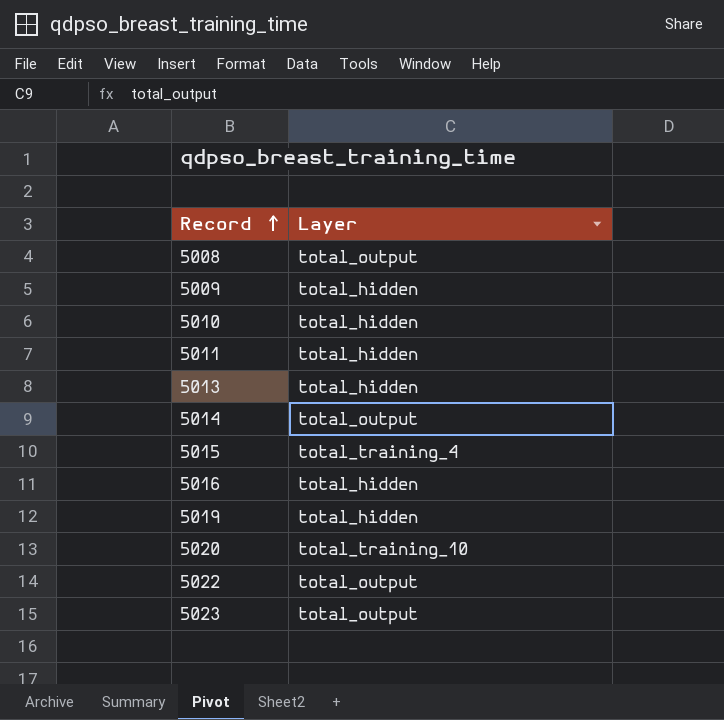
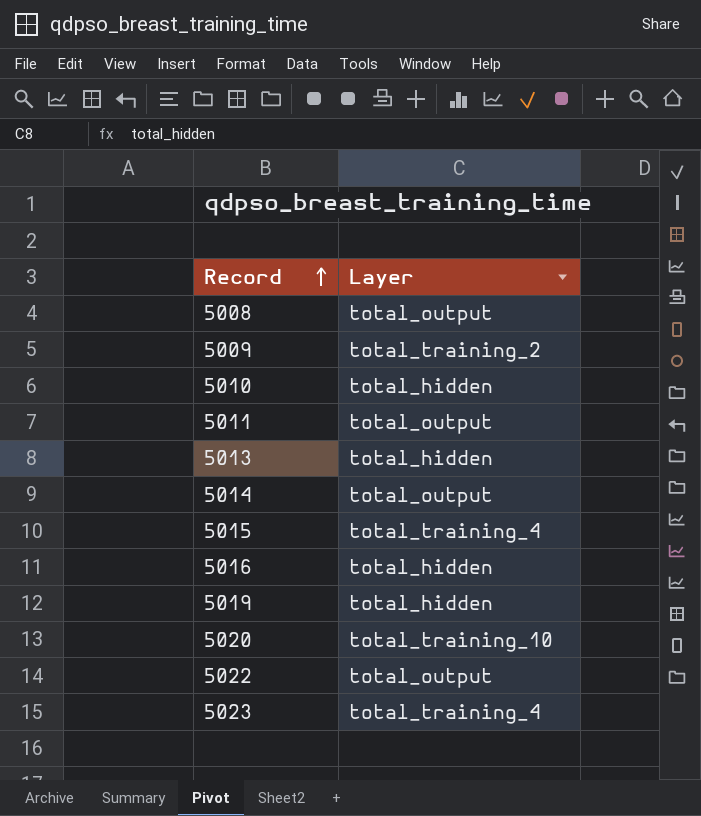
5009 | Layer: total_hidden -> total_training_2
5011 | Layer: total_hidden -> total_output
5023 | Layer: total_output -> total_training_4

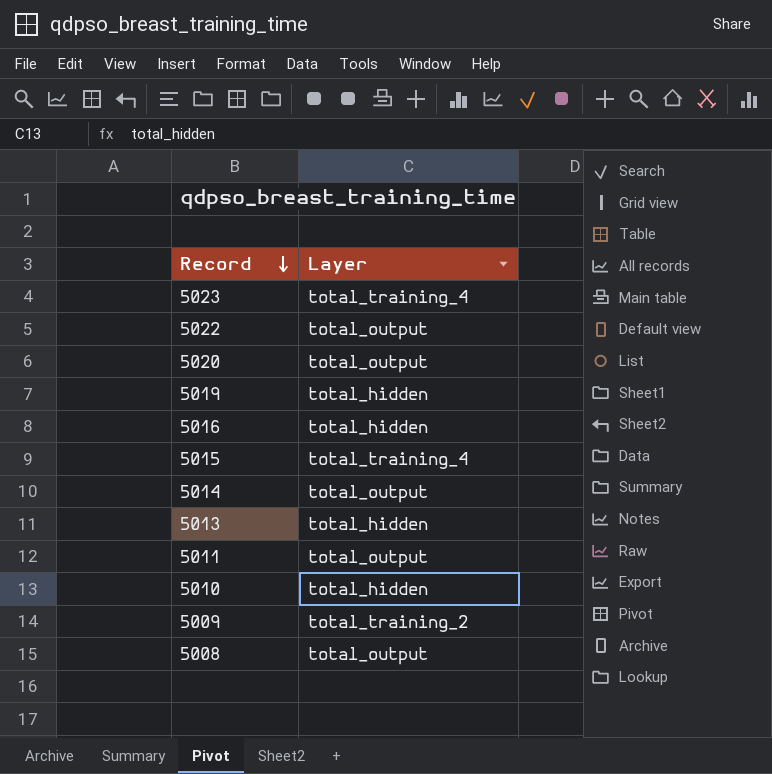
row order: Record ascending -> Record descending
5020 | Layer: total_training_10 -> total_output

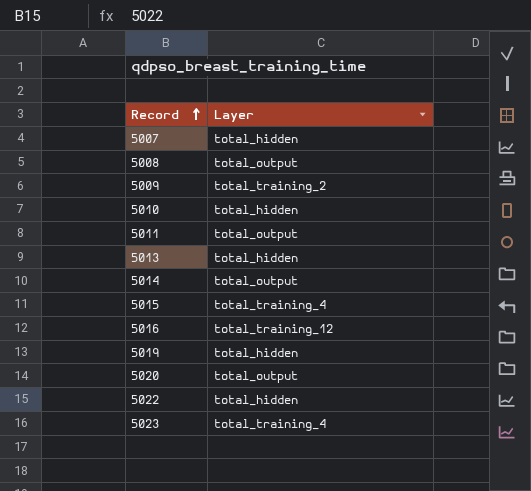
row order: Record descending -> Record ascending
row 5007: none -> total_hidden
5016 | Layer: total_hidden -> total_training_12
5022 | Layer: total_output -> total_hidden

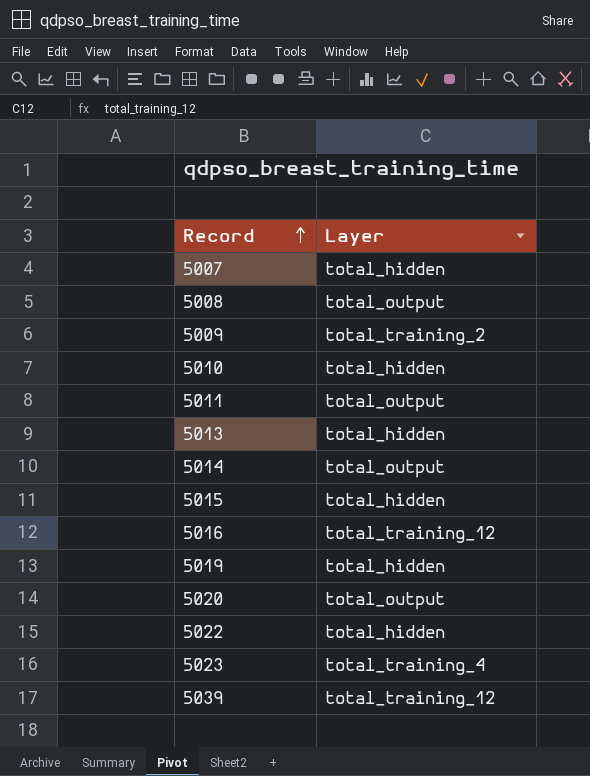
5015 | Layer: total_training_4 -> total_hidden
row 5039: none -> total_training_12

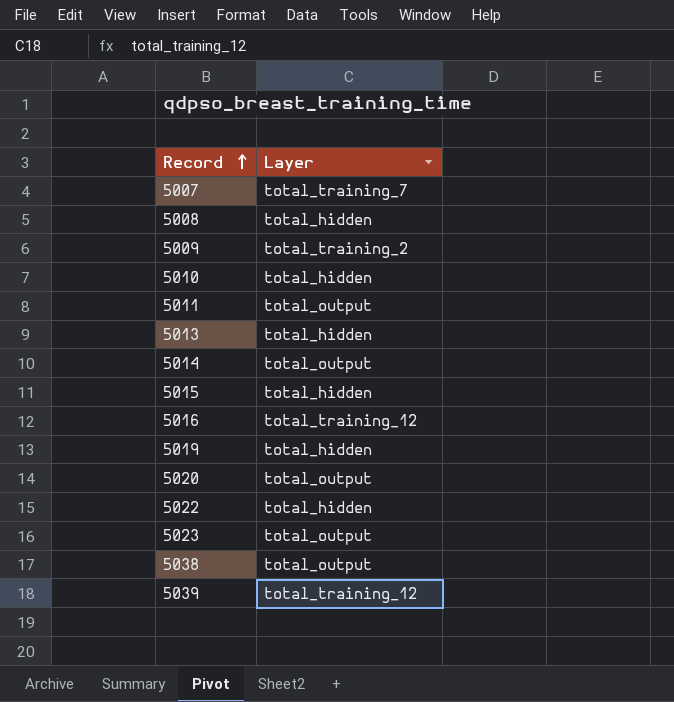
5007 | Layer: total_hidden -> total_training_7
5008 | Layer: total_output -> total_hidden
5023 | Layer: total_training_4 -> total_output
row 5038: none -> total_output

